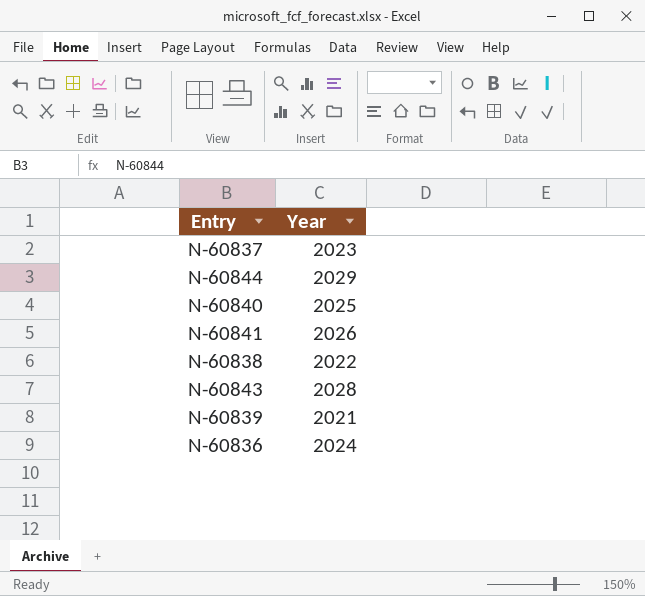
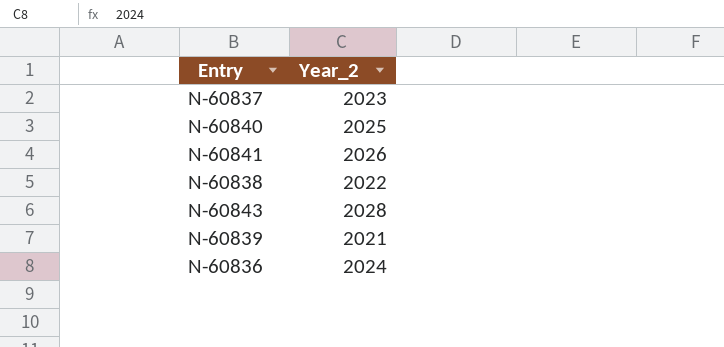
column name: Year -> Year_2
row N-60844: 2029 -> none

